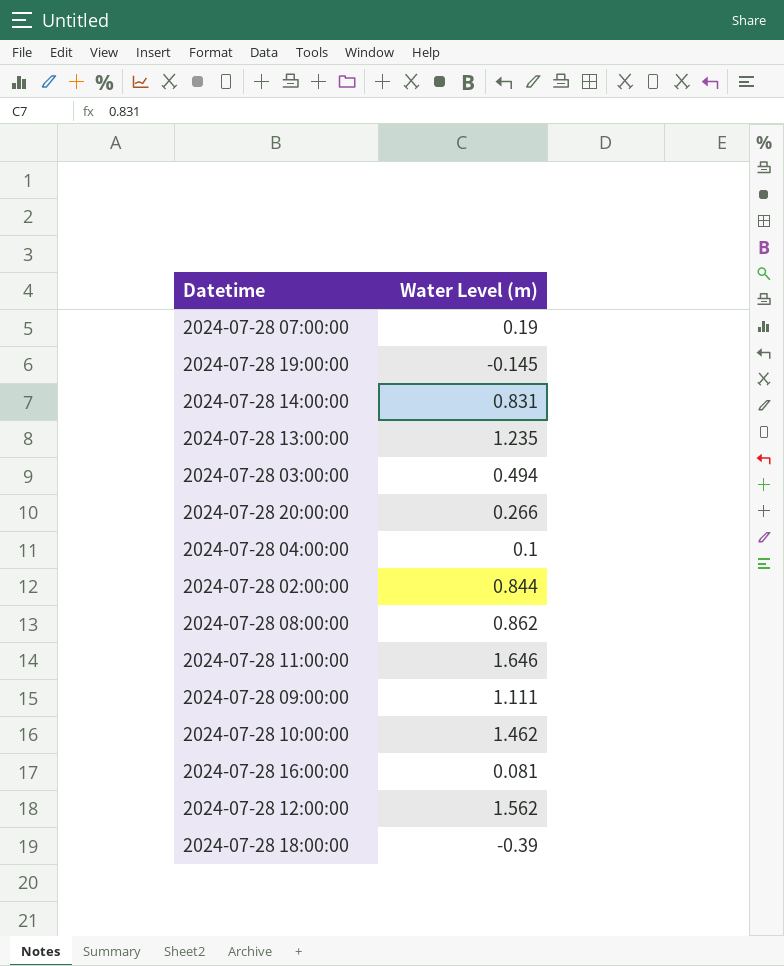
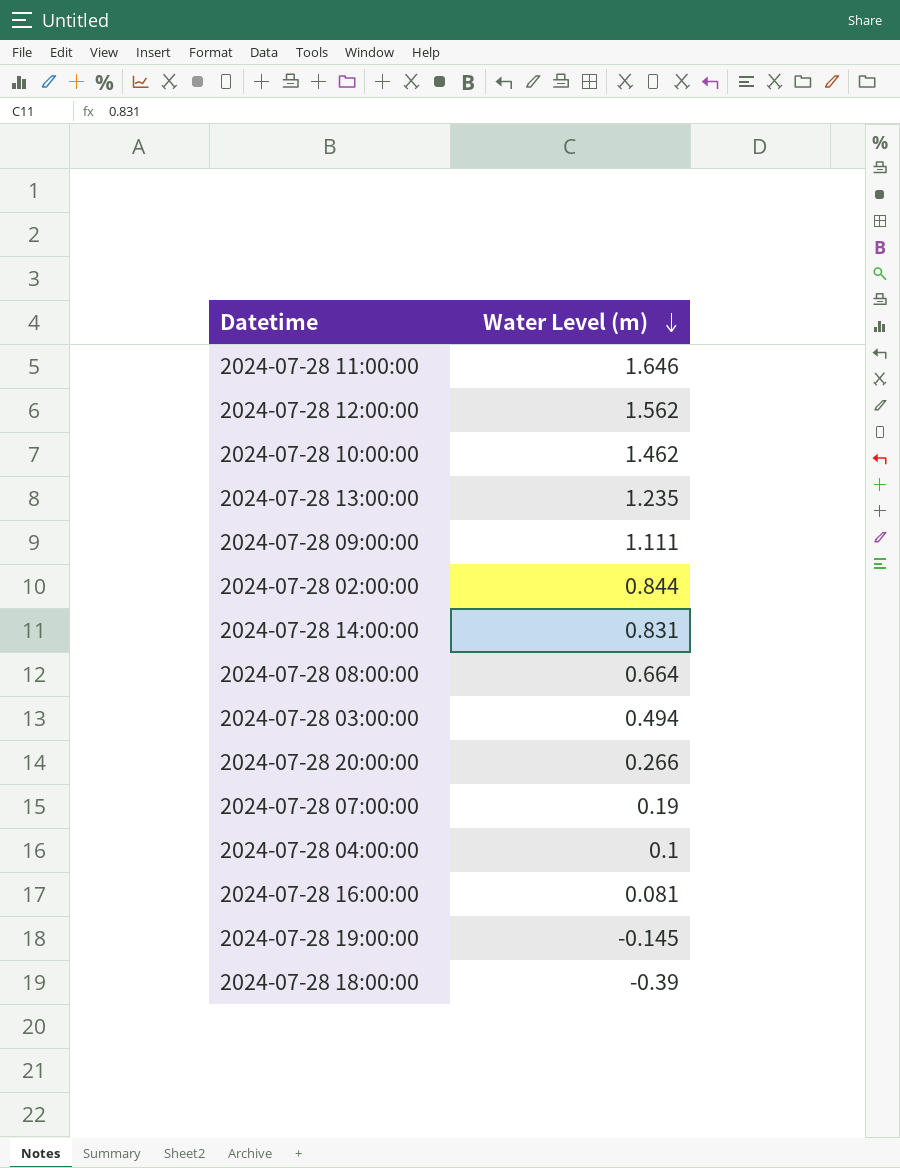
row order: none -> Water Level (m) descending
2024-07-28 08:00:00 | Water Level (m): 0.862 -> 0.664

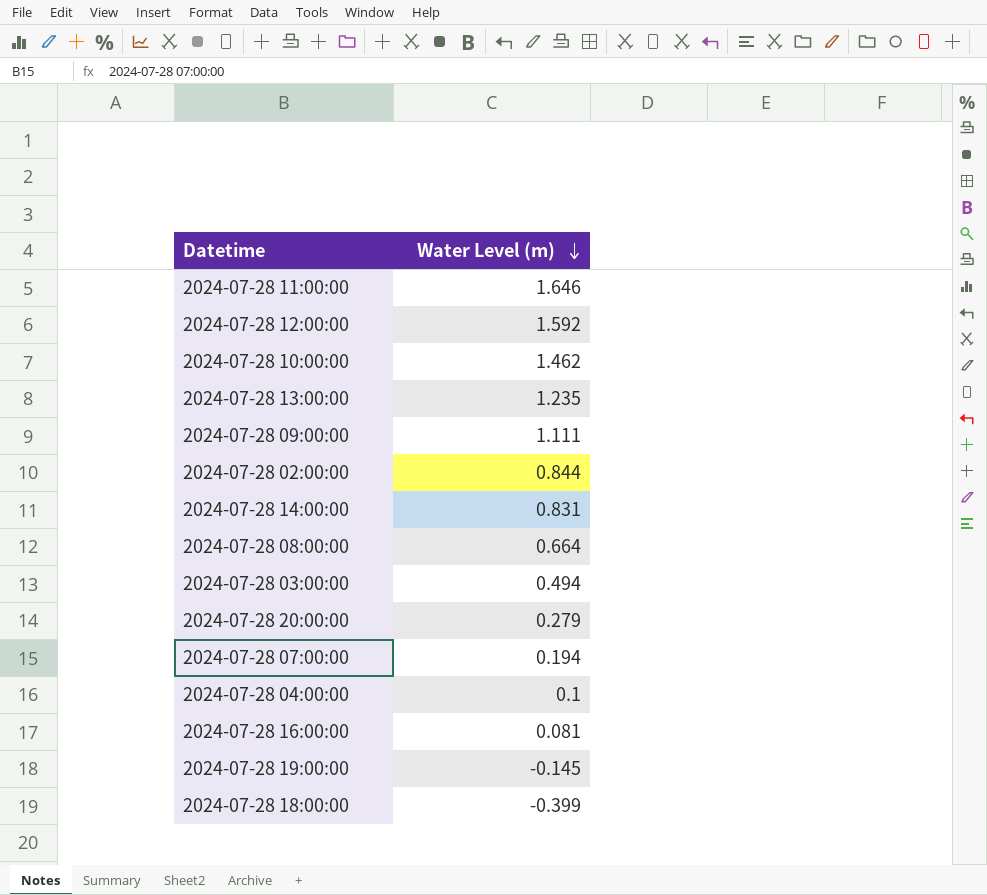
2024-07-28 12:00:00 | Water Level (m): 1.562 -> 1.592
2024-07-28 20:00:00 | Water Level (m): 0.266 -> 0.279
2024-07-28 07:00:00 | Water Level (m): 0.19 -> 0.194
2024-07-28 18:00:00 | Water Level (m): -0.39 -> -0.399

